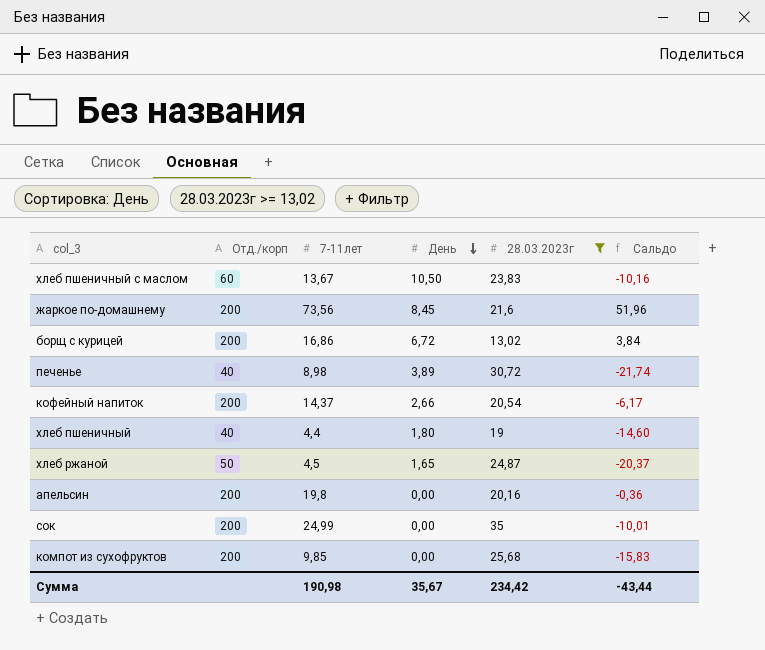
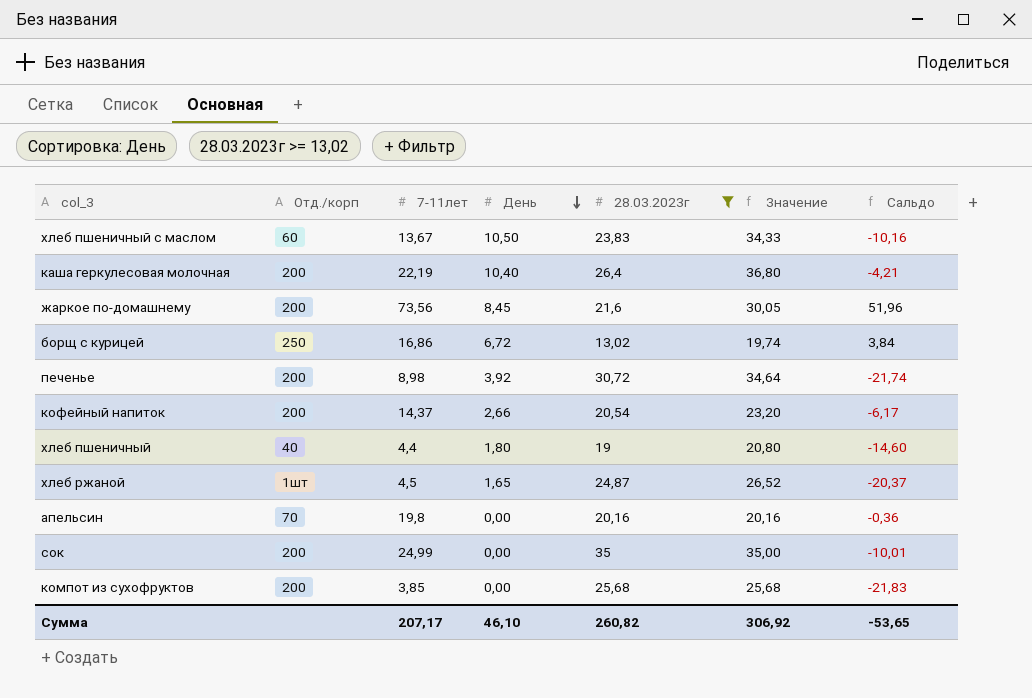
column Значение | formula: none -> [День] + [28.03.2023г]
row каша геркулесовая молочная: none -> 200 | 22,19 | 10,40 | 26,4 | 36,80 | -4,21
борщ с курицей | Отд./корп: 200 -> 250
печенье | Отд./корп: 40 -> 200
печенье | День: 3,89 -> 3,92
хлеб ржаной | Отд./корп: 50 -> 1шт
апельсин | Отд./корп: 200 -> 70
компот из сухофруктов | 7-11лет: 9,85 -> 3,85
компот из сухофруктов | Сальдо: -15,83 -> -21,83
Сумма | 7-11лет: 190,98 -> 207,17
Сумма | День: 35,67 -> 46,10
Сумма | 28.03.2023г: 234,42 -> 260,82
Сумма | Сальдо: -43,44 -> -53,65

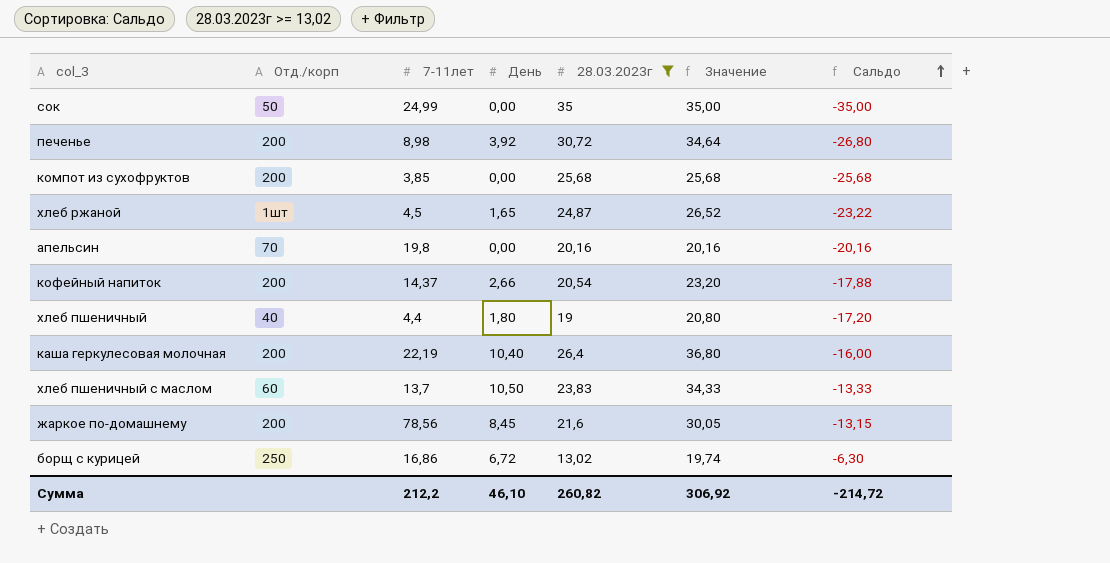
row order: День descending -> Сальдо ascending
column Сальдо | formula: [7-11лет] - [28.03.2023г] -> [День] - [28.03.2023г]
сок | Отд./корп: 200 -> 50
хлеб пшеничный с маслом | 7-11лет: 13,67 -> 13,7
жаркое по-домашнему | 7-11лет: 73,56 -> 78,56
Сумма | 7-11лет: 207,17 -> 212,2
Сумма | Сальдо: -53,65 -> -214,72

